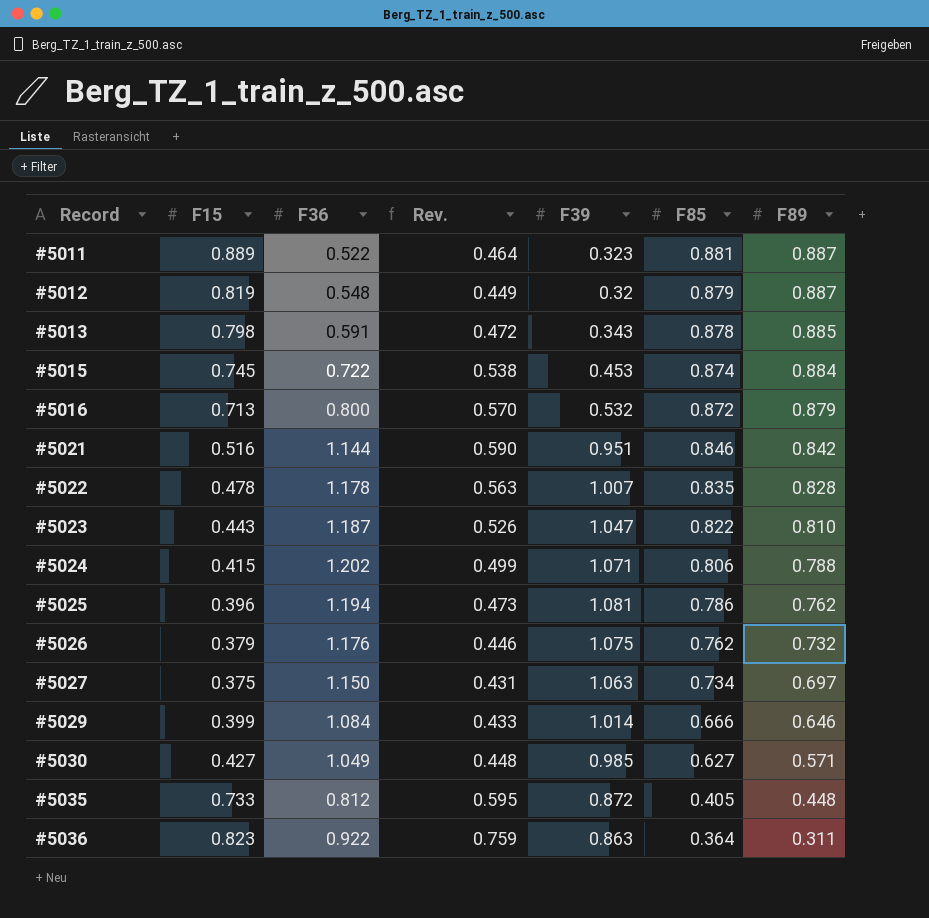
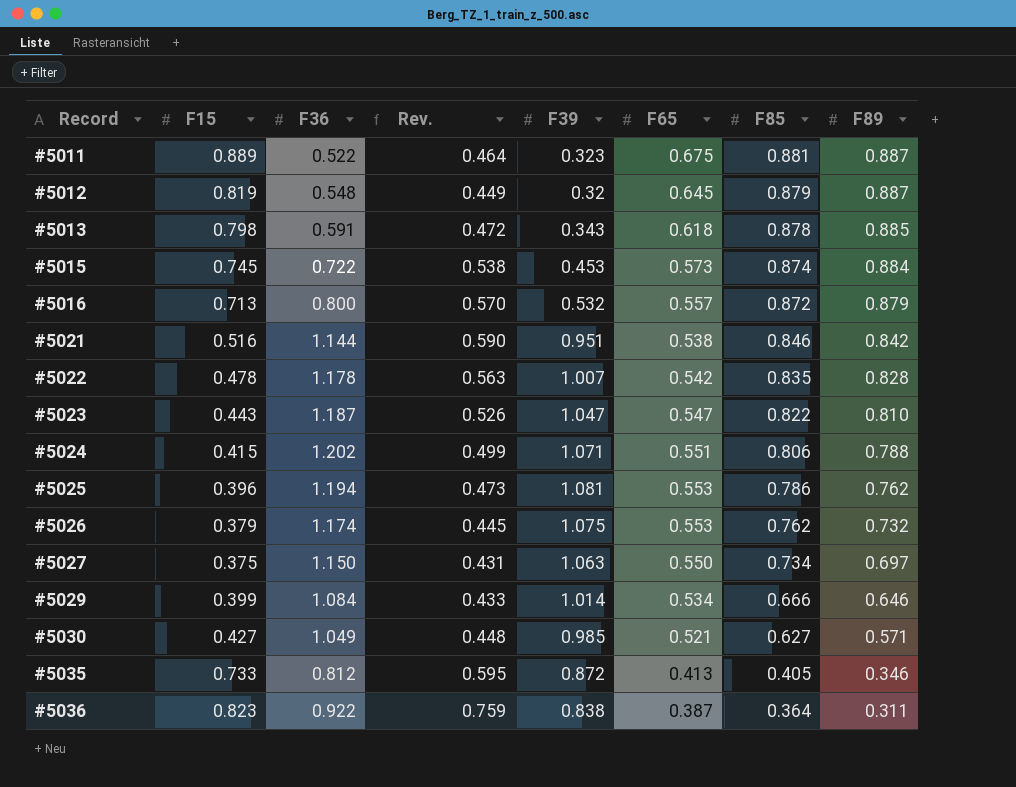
column F65 | position: none -> 6
#5026 | F36: 1.176 -> 1.174
#5026 | Rev.: 0.446 -> 0.445
#5035 | F89: 0.448 -> 0.346
#5036 | F39: 0.863 -> 0.838

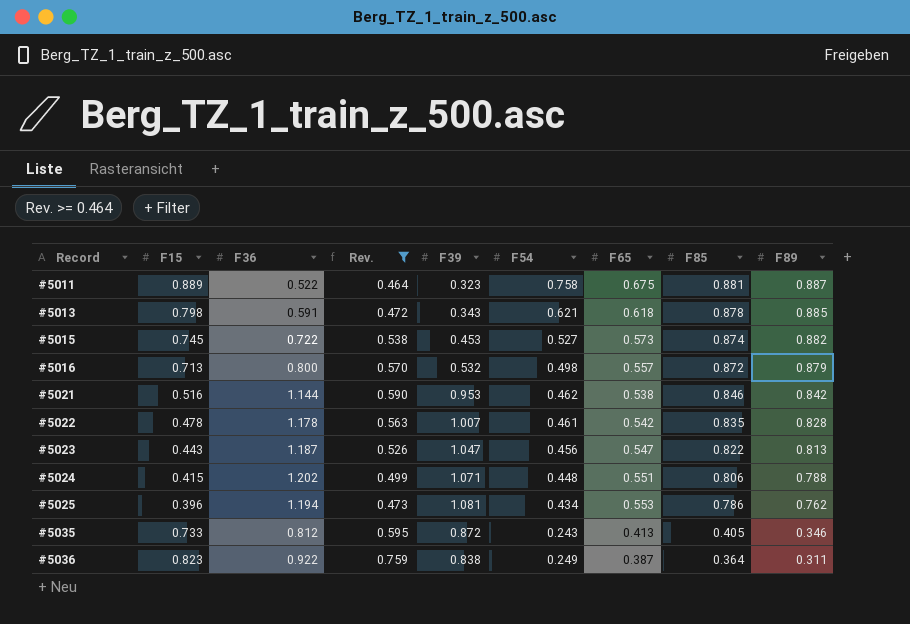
filter: none -> Rev. >= 0.464
column F54 | position: none -> 6
#5015 | F89: 0.884 -> 0.882
#5021 | F39: 0.951 -> 0.953
#5023 | F89: 0.810 -> 0.813

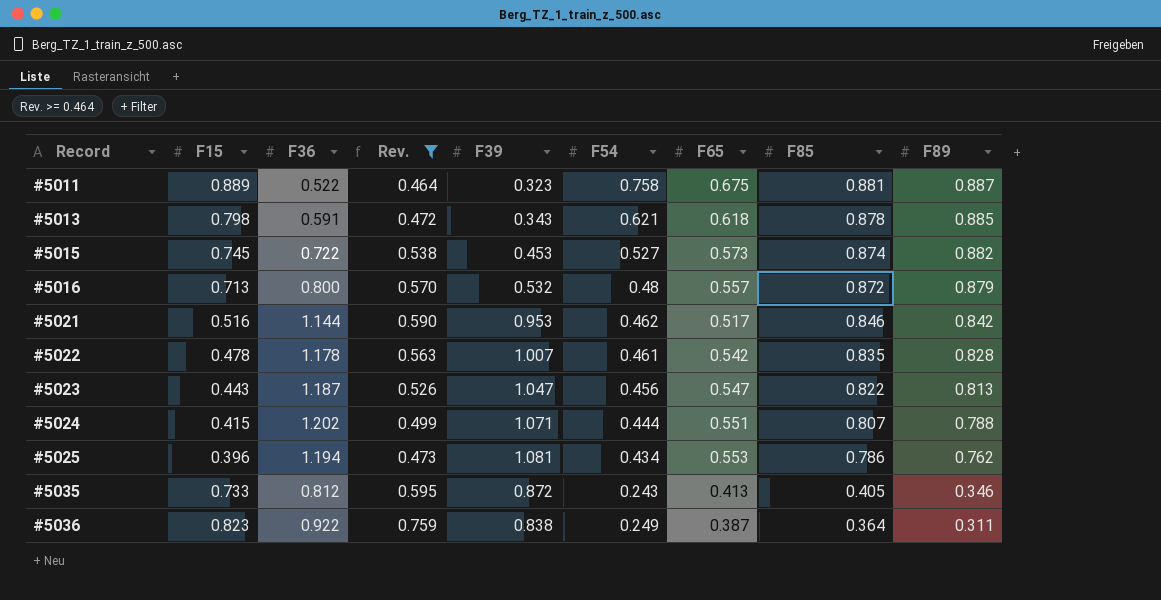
#5016 | F54: 0.498 -> 0.48
#5021 | F65: 0.538 -> 0.517
#5024 | F54: 0.448 -> 0.444
#5024 | F85: 0.806 -> 0.807

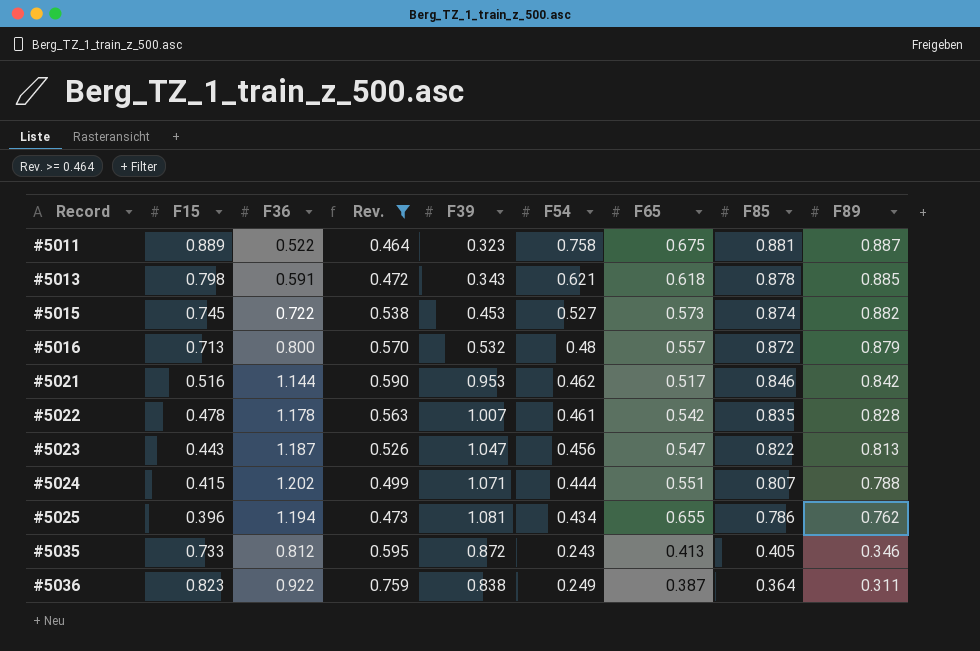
#5025 | F65: 0.553 -> 0.655

